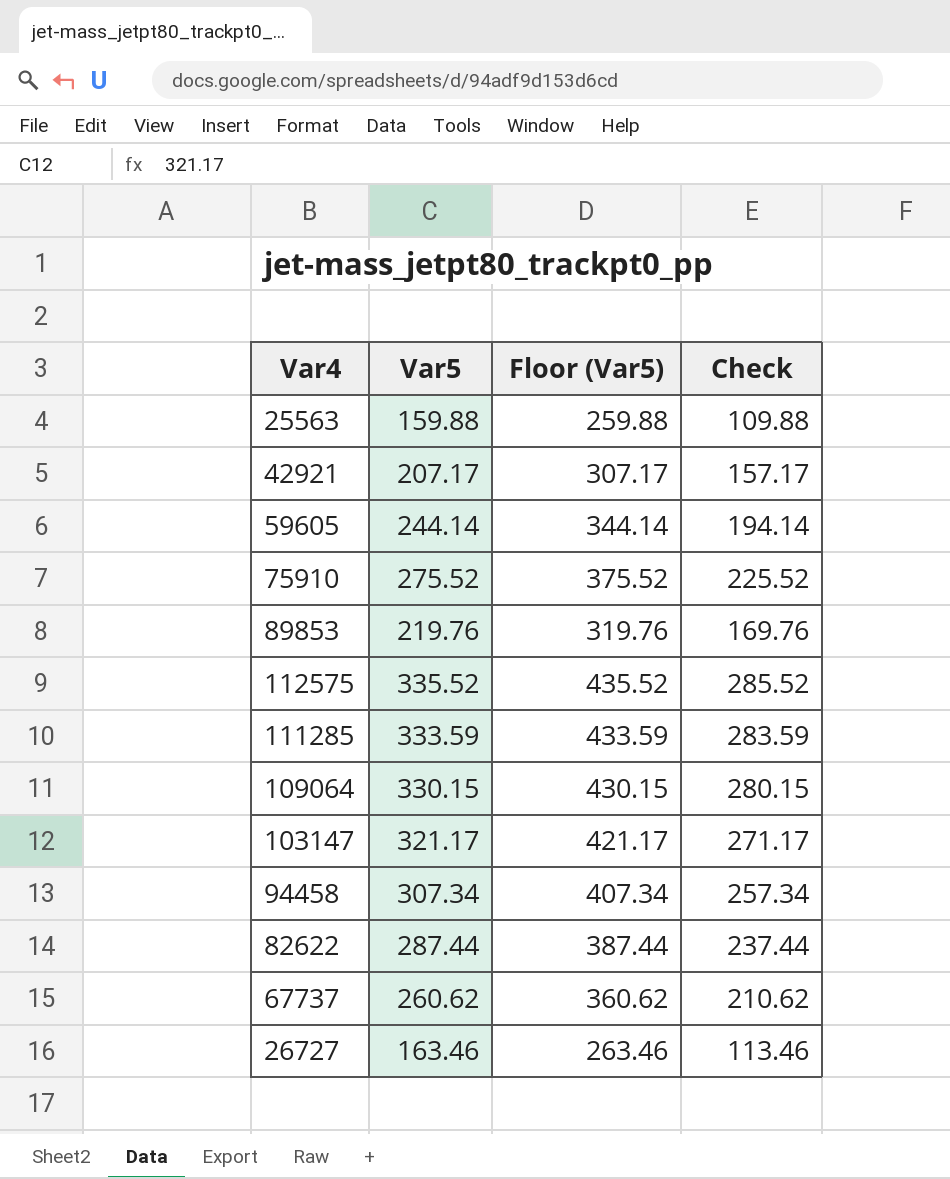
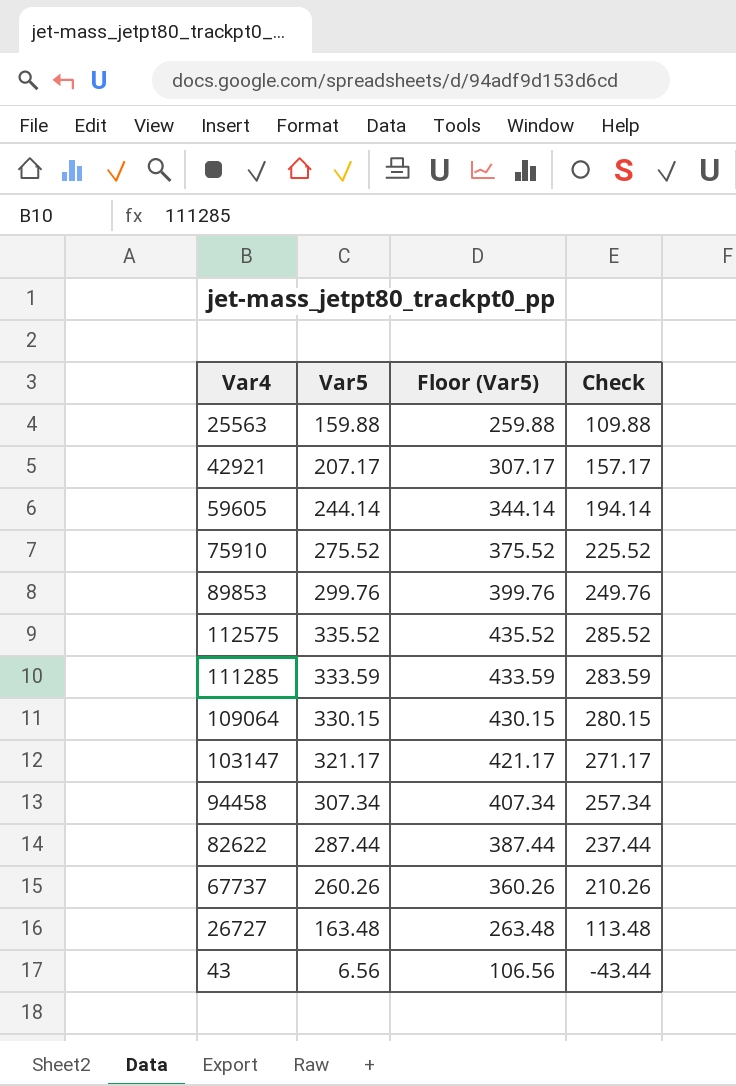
89853 | Var5: 219.76 -> 299.76
89853 | Floor (Var5): 319.76 -> 399.76
89853 | Check: 169.76 -> 249.76
67737 | Var5: 260.62 -> 260.26
67737 | Floor (Var5): 360.62 -> 360.26
67737 | Check: 210.62 -> 210.26
26727 | Var5: 163.46 -> 163.48
26727 | Floor (Var5): 263.46 -> 263.48
26727 | Check: 113.46 -> 113.48
row 43: none -> 6.56 | 106.56 | -43.44

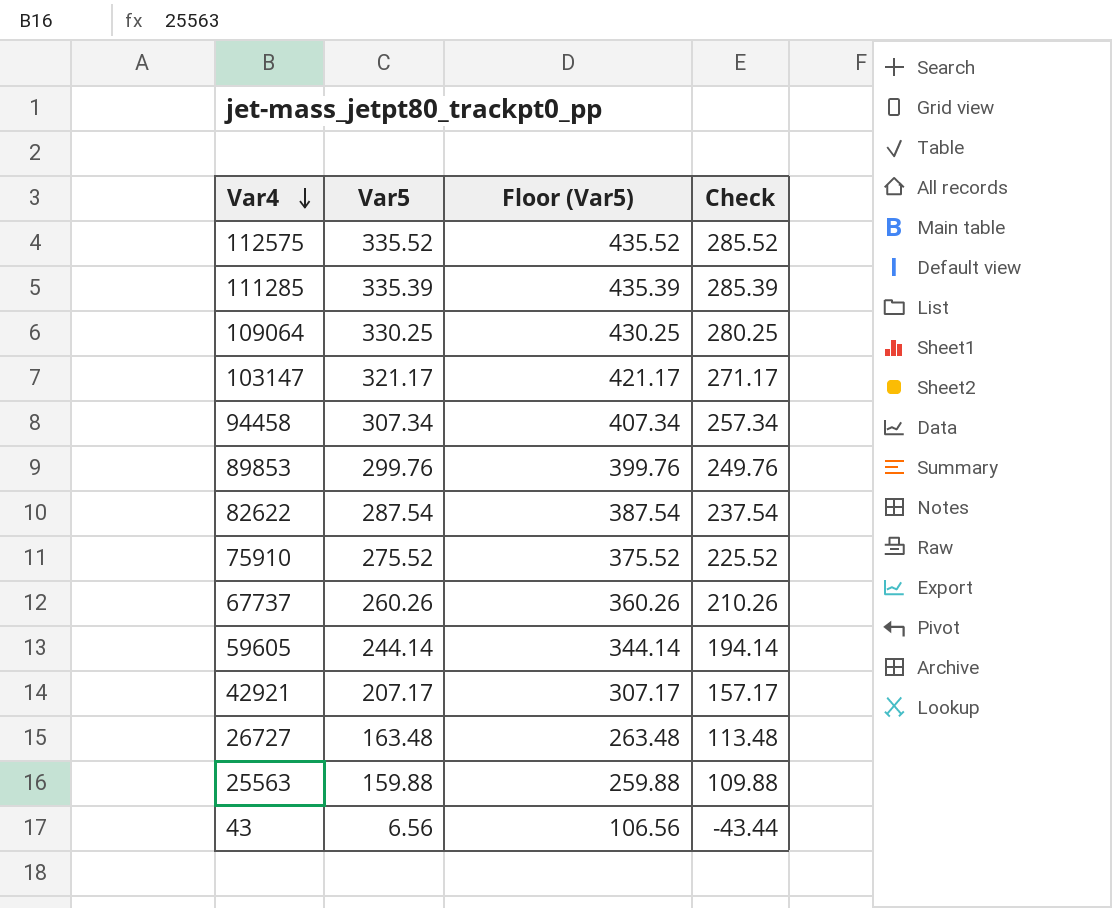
row order: none -> Var4 descending
111285 | Var5: 333.59 -> 335.39
111285 | Floor (Var5): 433.59 -> 435.39
111285 | Check: 283.59 -> 285.39
109064 | Var5: 330.15 -> 330.25
109064 | Floor (Var5): 430.15 -> 430.25
109064 | Check: 280.15 -> 280.25
82622 | Var5: 287.44 -> 287.54
82622 | Floor (Var5): 387.44 -> 387.54
82622 | Check: 237.44 -> 237.54

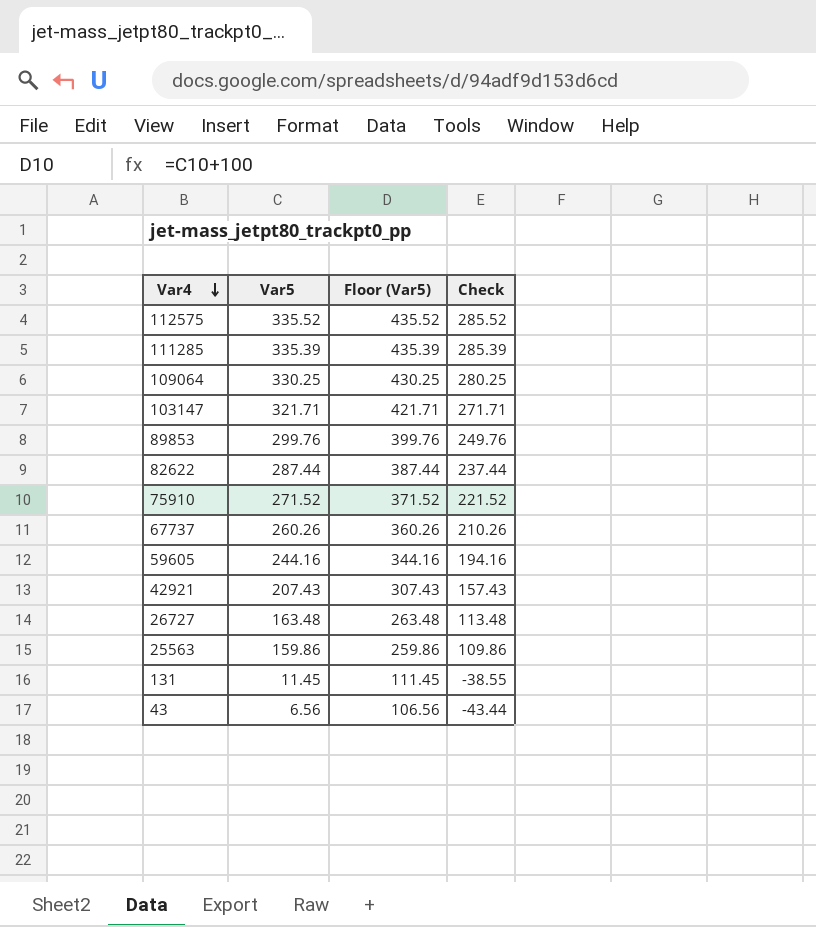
row 94458: 307.34 | 407.34 | 257.34 -> none
103147 | Var5: 321.17 -> 321.71
103147 | Floor (Var5): 421.17 -> 421.71
103147 | Check: 271.17 -> 271.71
82622 | Var5: 287.54 -> 287.44
82622 | Floor (Var5): 387.54 -> 387.44
82622 | Check: 237.54 -> 237.44
75910 | Var5: 275.52 -> 271.52
75910 | Floor (Var5): 375.52 -> 371.52
75910 | Check: 225.52 -> 221.52
59605 | Var5: 244.14 -> 244.16
59605 | Floor (Var5): 344.14 -> 344.16
59605 | Check: 194.14 -> 194.16
42921 | Var5: 207.17 -> 207.43
42921 | Floor (Var5): 307.17 -> 307.43
42921 | Check: 157.17 -> 157.43
25563 | Var5: 159.88 -> 159.86
25563 | Floor (Var5): 259.88 -> 259.86
25563 | Check: 109.88 -> 109.86
row 131: none -> 11.45 | 111.45 | -38.55

